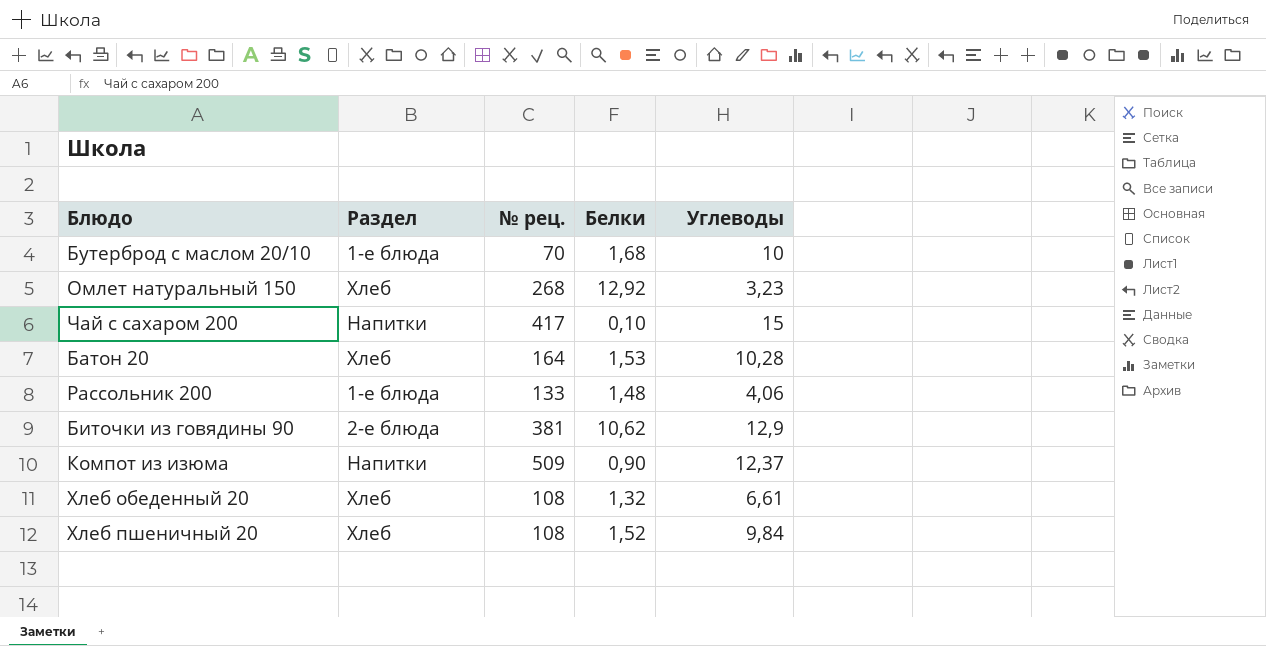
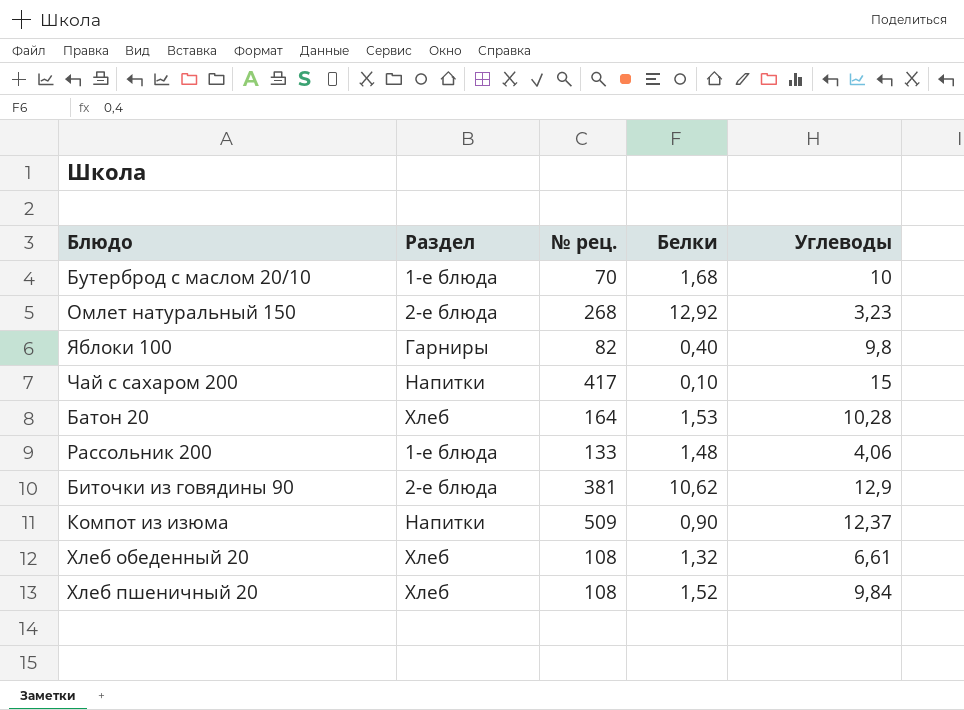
Омлет натуральный 150 | Раздел: Хлеб -> 2-е блюда
row Яблоки 100: none -> Гарниры | 82 | 0,40 | 9,8

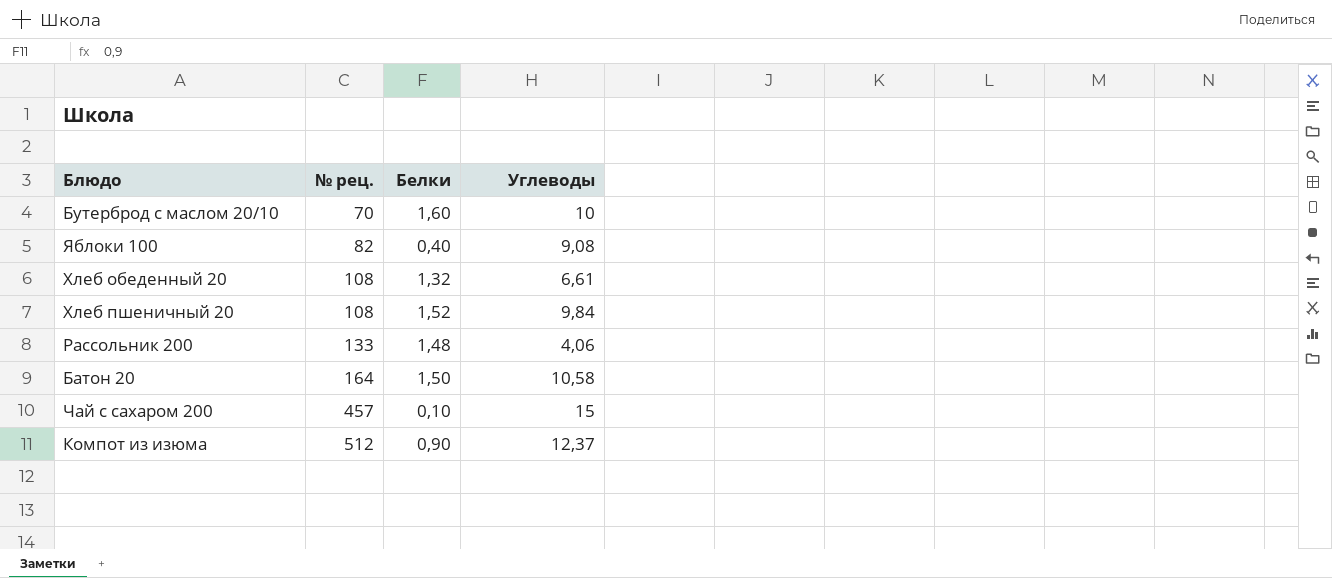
row order: none -> № рец. ascending
column Раздел | position: 2 -> none
row Омлет натуральный 150: 2-е блюда | 268 | 12,92 | 3,23 -> none
row Биточки из говядины 90: 2-е блюда | 381 | 10,62 | 12,9 -> none
Бутерброд с маслом 20/10 | Белки: 1,68 -> 1,60
Яблоки 100 | Углеводы: 9,8 -> 9,08
Батон 20 | Белки: 1,53 -> 1,50
Батон 20 | Углеводы: 10,28 -> 10,58
Чай с сахаром 200 | № рец.: 417 -> 457
Компот из изюма | № рец.: 509 -> 512

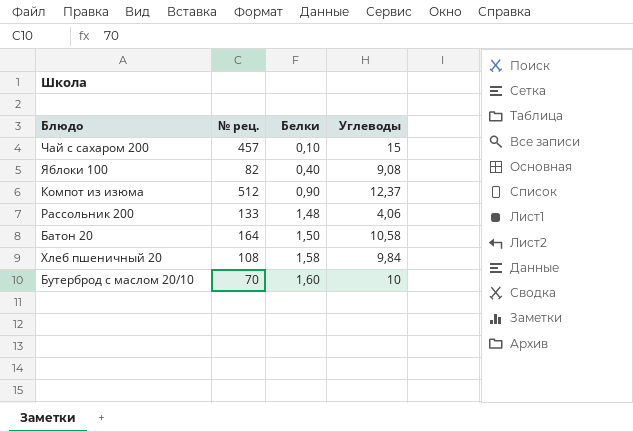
row order: № рец. ascending -> Белки ascending
row Хлеб обеденный 20: 108 | 1,32 | 6,61 -> none
Хлеб пшеничный 20 | Белки: 1,52 -> 1,58

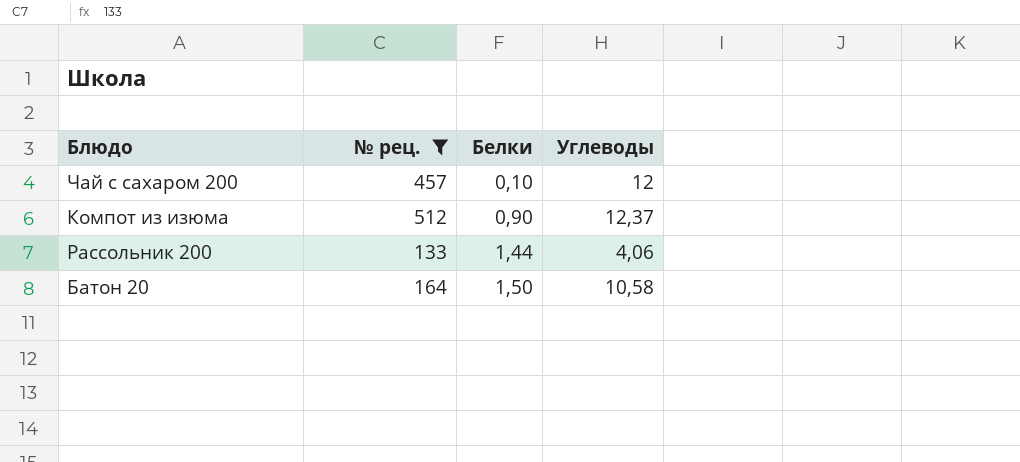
filter: none -> № рец. >= 133
Чай с сахаром 200 | Углеводы: 15 -> 12
Рассольник 200 | Белки: 1,48 -> 1,44

